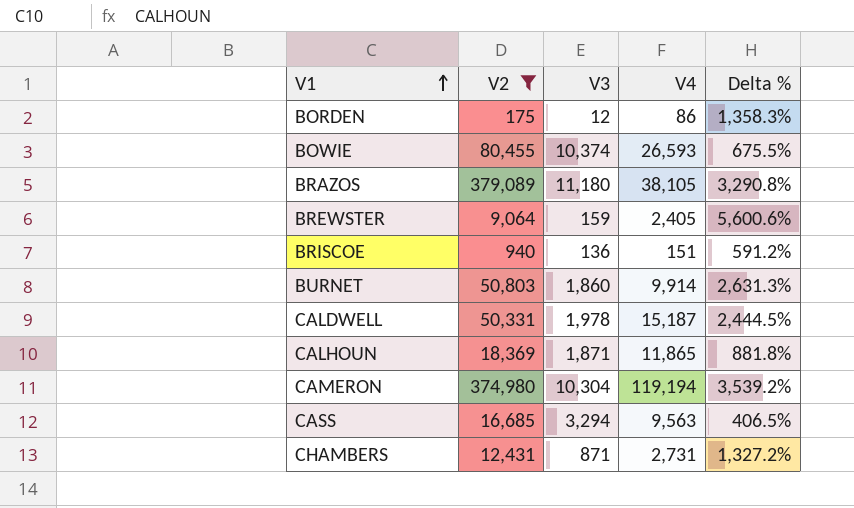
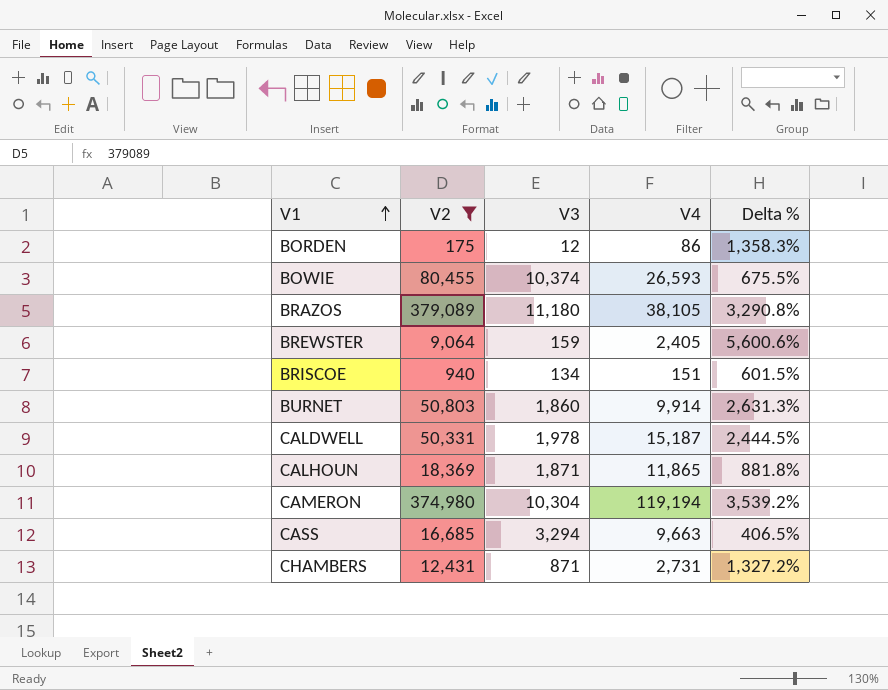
BRISCOE | V3: 136 -> 134
BRISCOE | Delta %: 591.2% -> 601.5%
CASS | V4: 9,563 -> 9,663

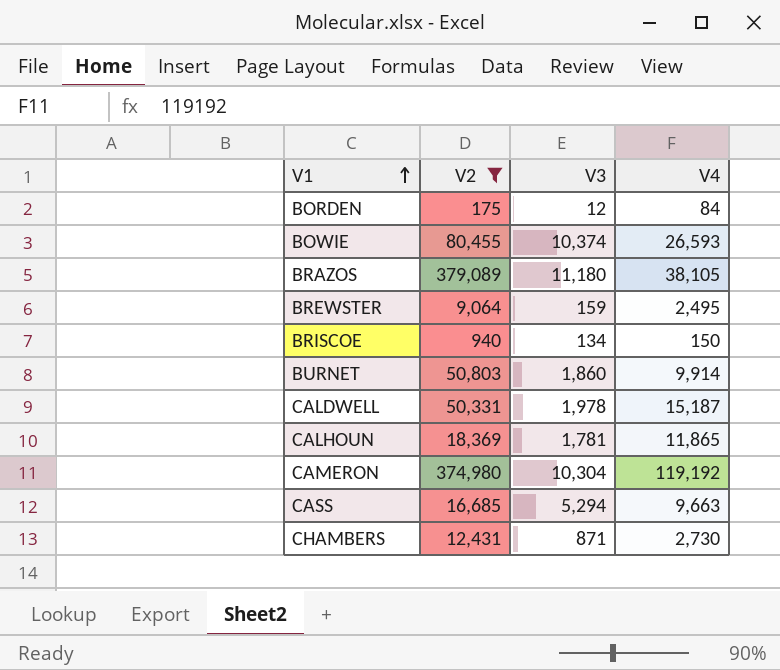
column Delta % | formula: ([V2] - [V3]) / [V3] -> none
BORDEN | V4: 86 -> 84
BREWSTER | V4: 2,405 -> 2,495
BRISCOE | V4: 151 -> 150
CALHOUN | V3: 1,871 -> 1,781
CAMERON | V4: 119,194 -> 119,192
CASS | V3: 3,294 -> 5,294
CHAMBERS | V4: 2,731 -> 2,730

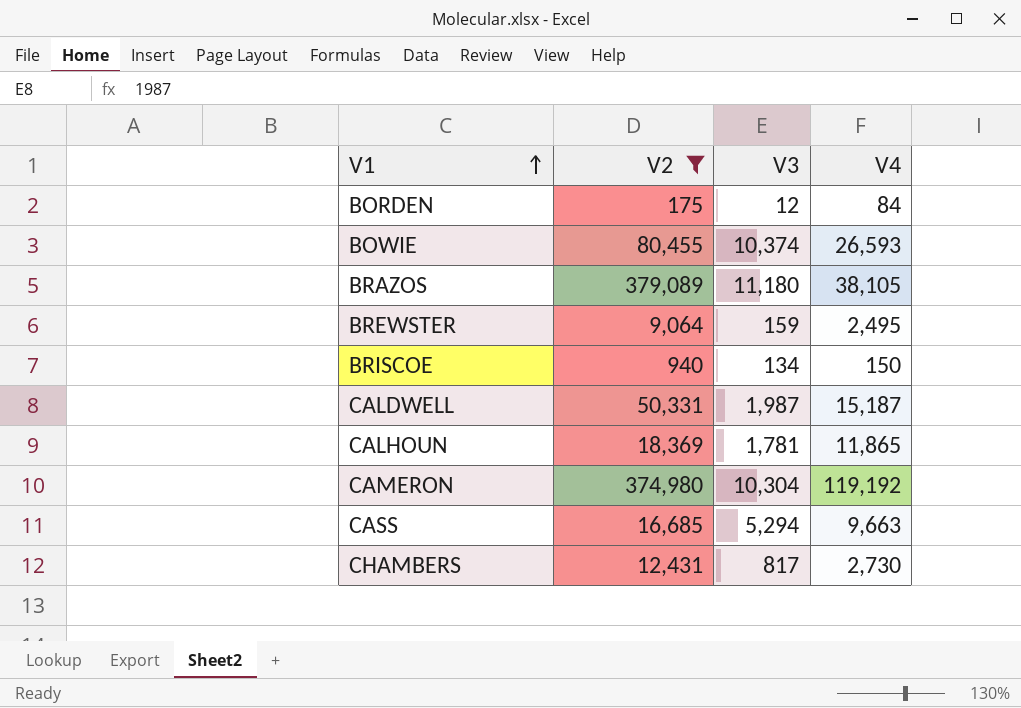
row BURNET: 50,803 | 1,860 | 9,914 -> none
CALDWELL | V3: 1,978 -> 1,987
CHAMBERS | V3: 871 -> 817

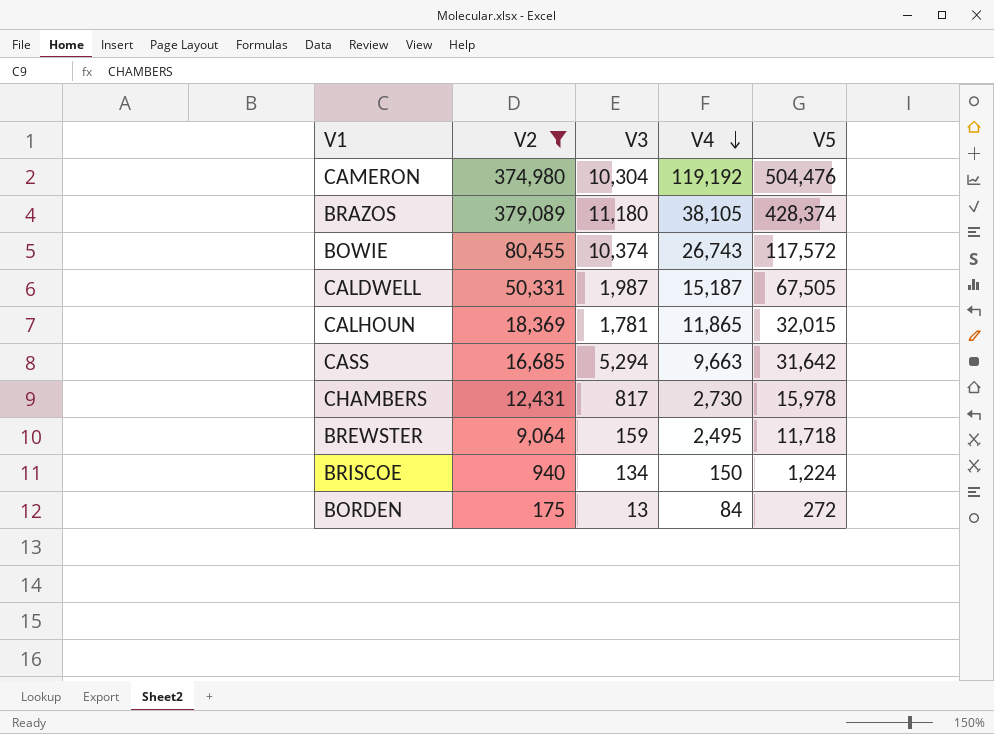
row order: V1 ascending -> V4 descending
column V5 | formula: none -> [V2] + [V3] + [V4]
BOWIE | V4: 26,593 -> 26,743
BORDEN | V3: 12 -> 13

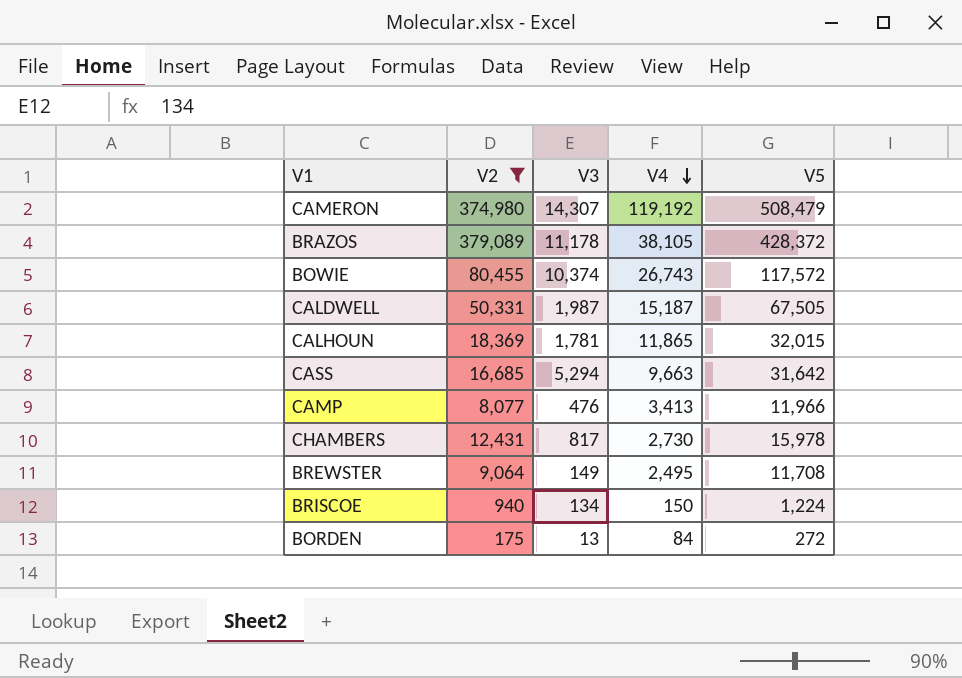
CAMERON | V3: 10,304 -> 14,307
CAMERON | V5: 504,476 -> 508,479
BRAZOS | V3: 11,180 -> 11,178
BRAZOS | V5: 428,374 -> 428,372
row CAMP: none -> 8,077 | 476 | 3,413 | 11,966
BREWSTER | V3: 159 -> 149
BREWSTER | V5: 11,718 -> 11,708

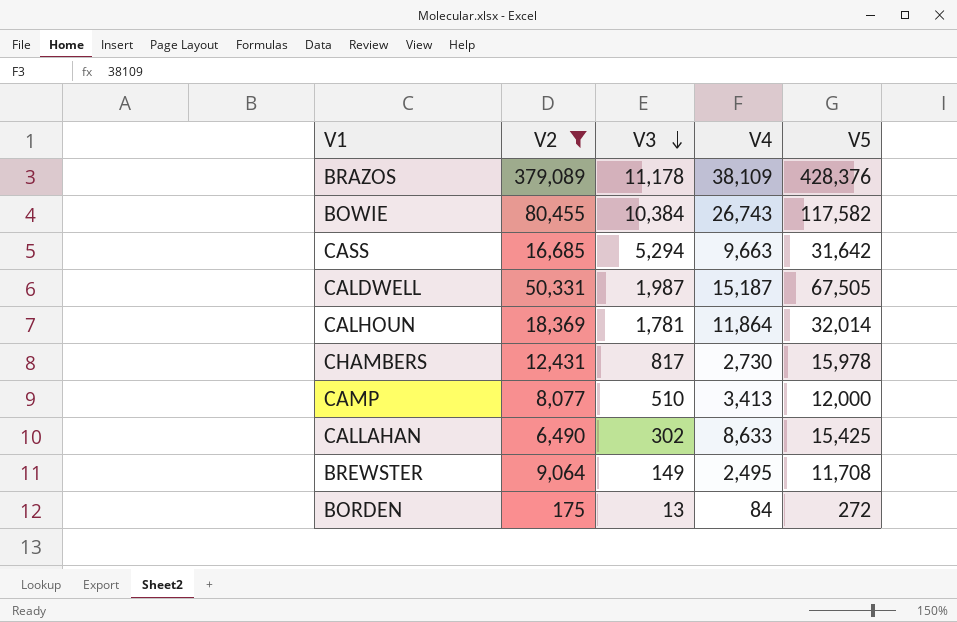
row order: V4 descending -> V3 descending
row CAMERON: 374,980 | 14,307 | 119,192 | 508,479 -> none
row BRISCOE: 940 | 134 | 150 | 1,224 -> none
BRAZOS | V4: 38,105 -> 38,109
BRAZOS | V5: 428,372 -> 428,376
BOWIE | V3: 10,374 -> 10,384
BOWIE | V5: 117,572 -> 117,582
CALHOUN | V4: 11,865 -> 11,864
CALHOUN | V5: 32,015 -> 32,014
CAMP | V3: 476 -> 510
CAMP | V5: 11,966 -> 12,000
row CALLAHAN: none -> 6,490 | 302 | 8,633 | 15,425

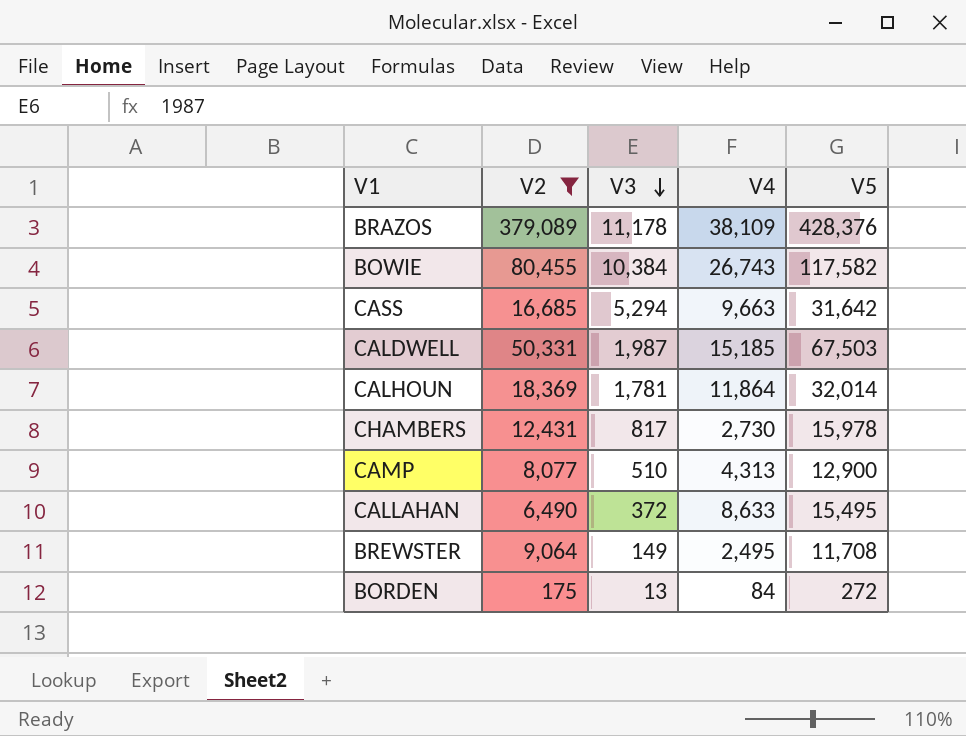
CALDWELL | V4: 15,187 -> 15,185
CALDWELL | V5: 67,505 -> 67,503
CAMP | V4: 3,413 -> 4,313
CAMP | V5: 12,000 -> 12,900
CALLAHAN | V3: 302 -> 372
CALLAHAN | V5: 15,425 -> 15,495

